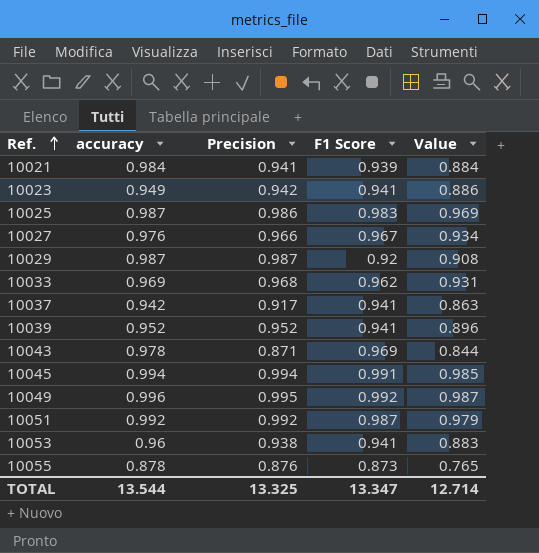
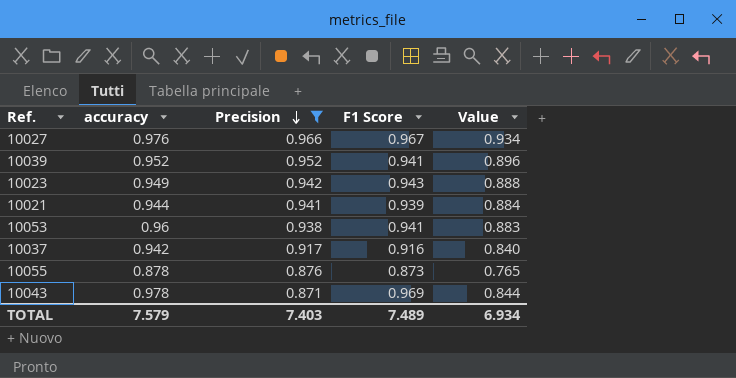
filter: none -> Precision <= 0.966
row order: Ref. ascending -> Precision descending
10023 | F1 Score: 0.941 -> 0.943
10023 | Value: 0.886 -> 0.888
10021 | accuracy: 0.984 -> 0.944
10037 | F1 Score: 0.941 -> 0.916
10037 | Value: 0.863 -> 0.840
TOTAL | accuracy: 13.544 -> 7.579
TOTAL | Precision: 13.325 -> 7.403
TOTAL | F1 Score: 13.347 -> 7.489
TOTAL | Value: 12.714 -> 6.934

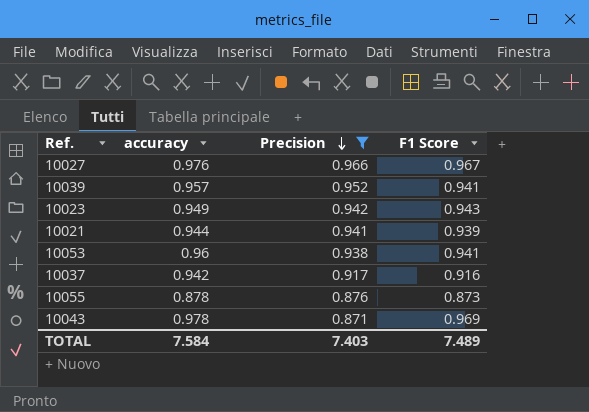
column Value | formula: [Precision] * [F1 Score] -> none
10039 | accuracy: 0.952 -> 0.957
TOTAL | accuracy: 7.579 -> 7.584

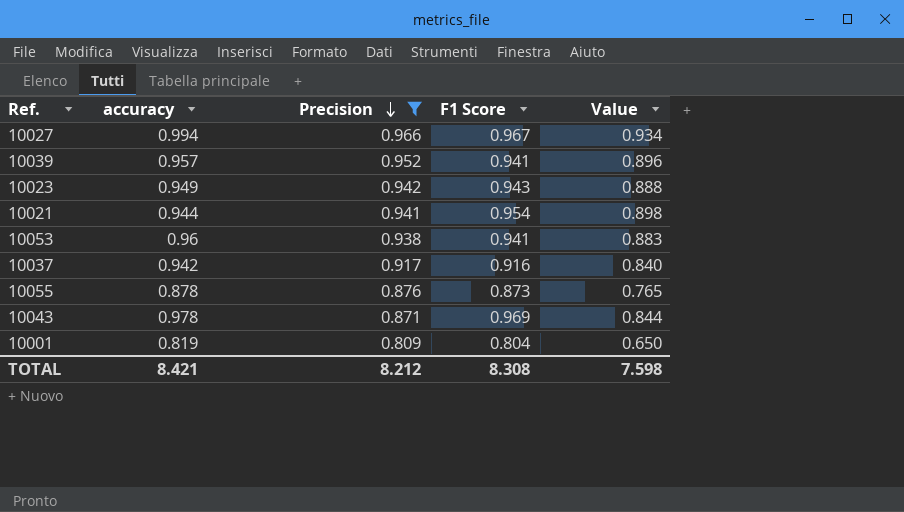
column Value | formula: none -> [Precision] * [F1 Score]
10027 | accuracy: 0.976 -> 0.994
10021 | F1 Score: 0.939 -> 0.954
row 10001: none -> 0.819 | 0.809 | 0.804 | 0.650
TOTAL | accuracy: 7.584 -> 8.421
TOTAL | Precision: 7.403 -> 8.212
TOTAL | F1 Score: 7.489 -> 8.308

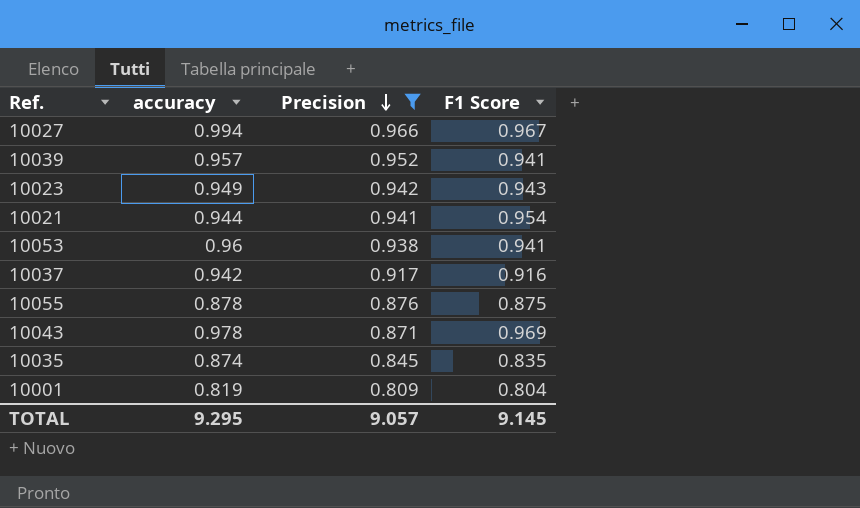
column Value | formula: [Precision] * [F1 Score] -> none
10055 | F1 Score: 0.873 -> 0.875
row 10035: none -> 0.874 | 0.845 | 0.835
TOTAL | accuracy: 8.421 -> 9.295
TOTAL | Precision: 8.212 -> 9.057
TOTAL | F1 Score: 8.308 -> 9.145

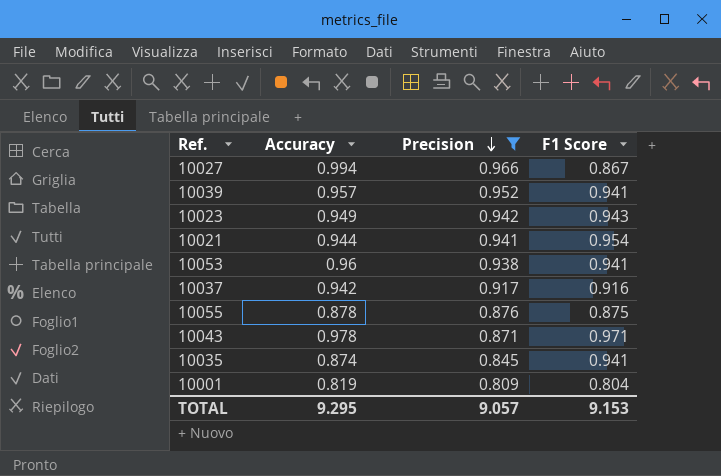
column name: accuracy -> Accuracy
10027 | F1 Score: 0.967 -> 0.867
10043 | F1 Score: 0.969 -> 0.971
10035 | F1 Score: 0.835 -> 0.941
TOTAL | F1 Score: 9.145 -> 9.153

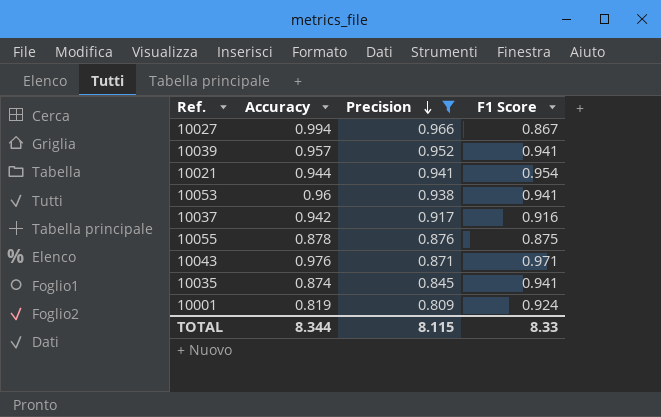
row 10023: 0.949 | 0.942 | 0.943 -> none
10043 | Accuracy: 0.978 -> 0.976
10001 | F1 Score: 0.804 -> 0.924
TOTAL | Accuracy: 9.295 -> 8.344
TOTAL | Precision: 9.057 -> 8.115
TOTAL | F1 Score: 9.153 -> 8.33

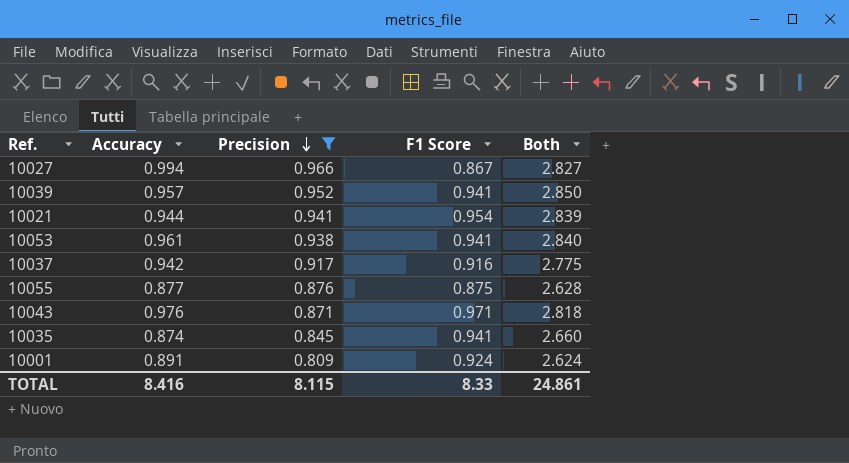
column Both | formula: none -> [Accuracy] + [Precision] + [F1 Score]
10053 | Accuracy: 0.96 -> 0.961
10055 | Accuracy: 0.878 -> 0.877
10001 | Accuracy: 0.819 -> 0.891
TOTAL | Accuracy: 8.344 -> 8.416

